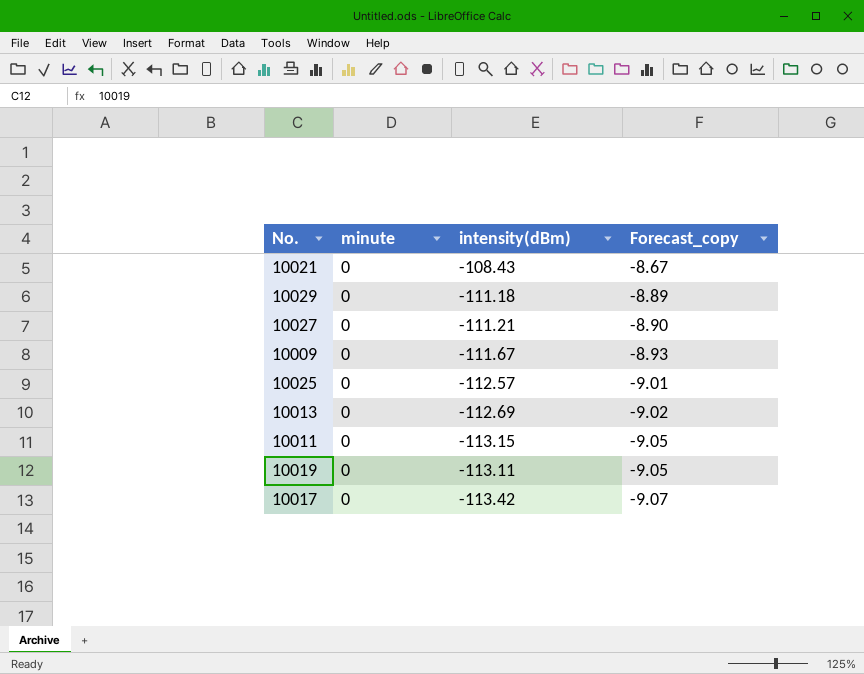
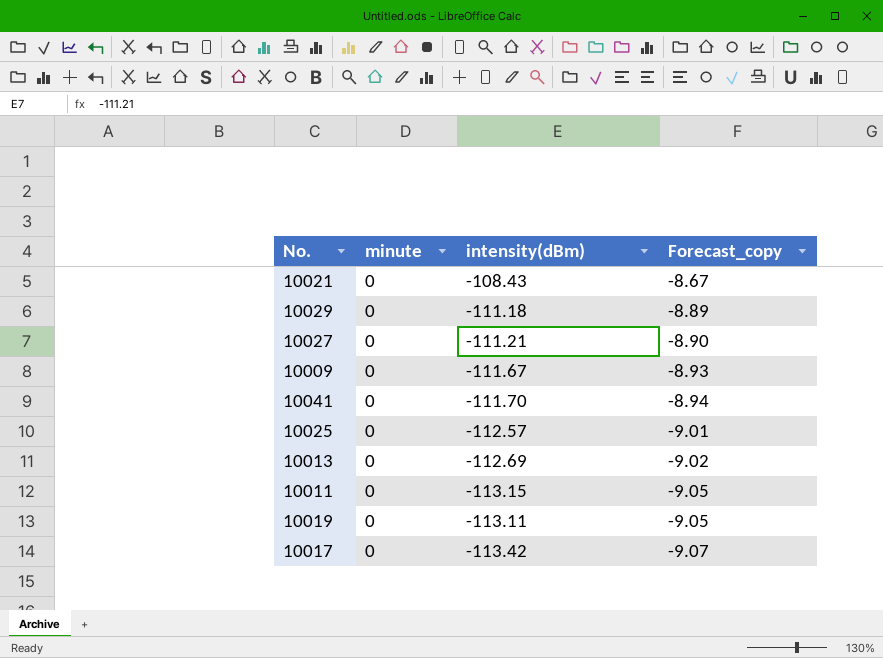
row 10041: none -> 0 | -111.70 | -8.94

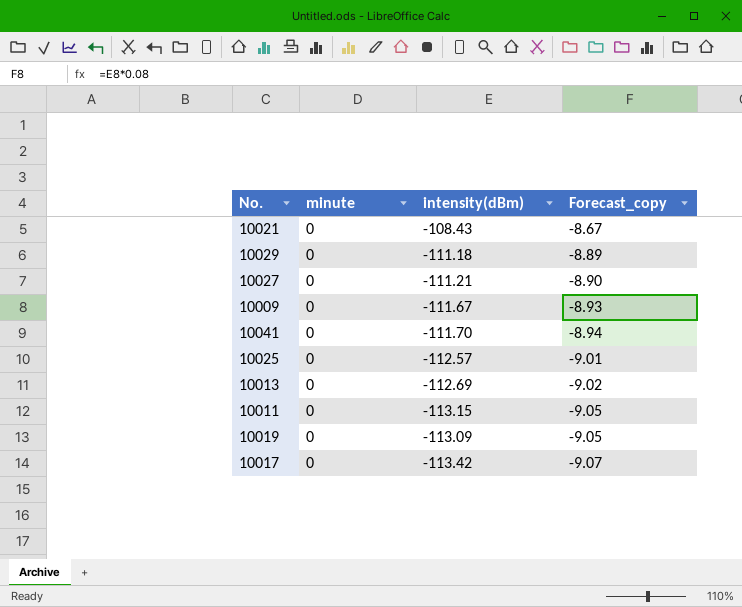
10019 | intensity(dBm): -113.11 -> -113.09

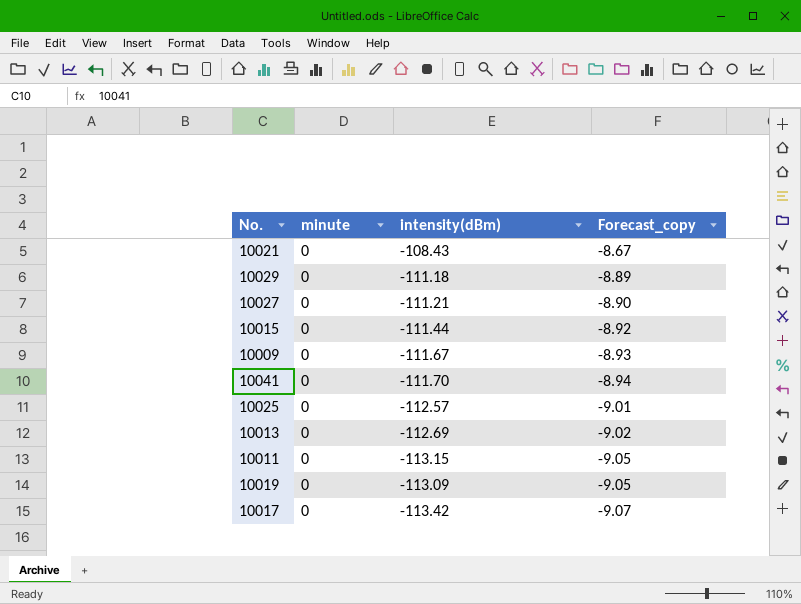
row 10015: none -> 0 | -111.44 | -8.92

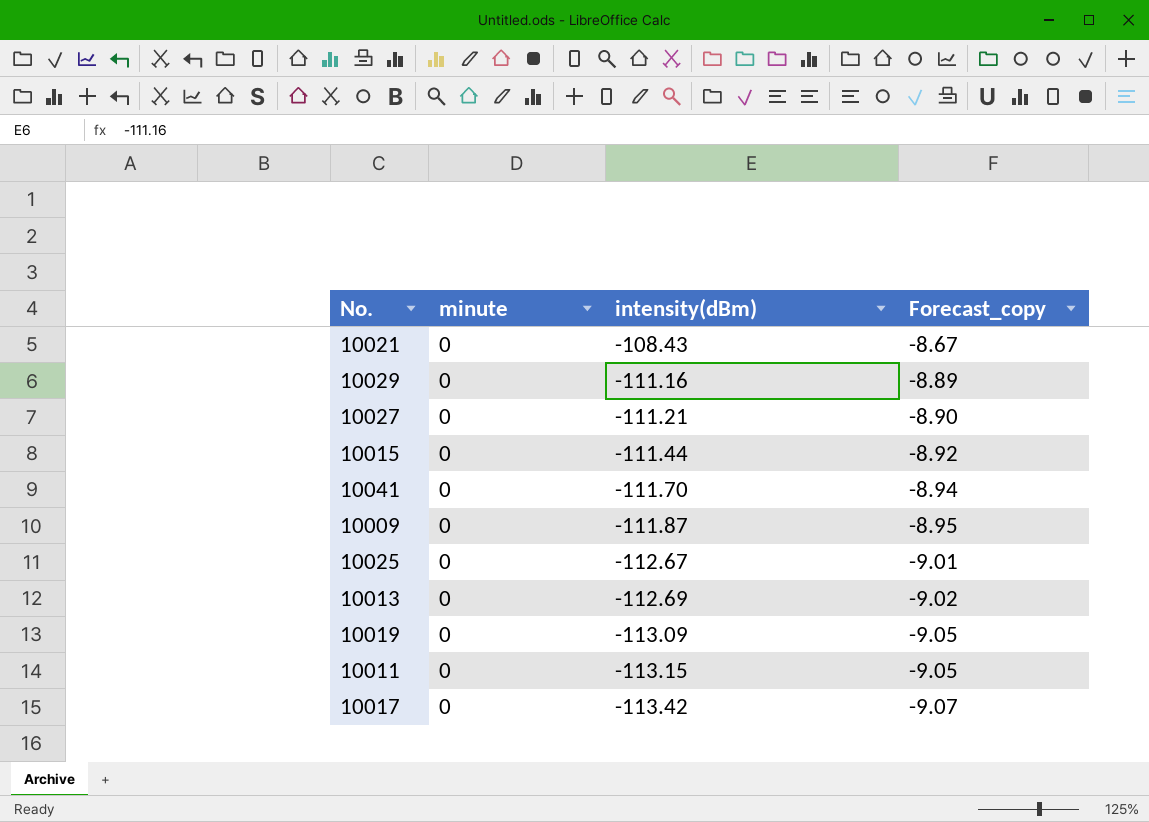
row order: Forecast_copy descending -> intensity(dBm) descending
10029 | intensity(dBm): -111.18 -> -111.16
10009 | intensity(dBm): -111.67 -> -111.87
10009 | Forecast_copy: -8.93 -> -8.95
10025 | intensity(dBm): -112.57 -> -112.67

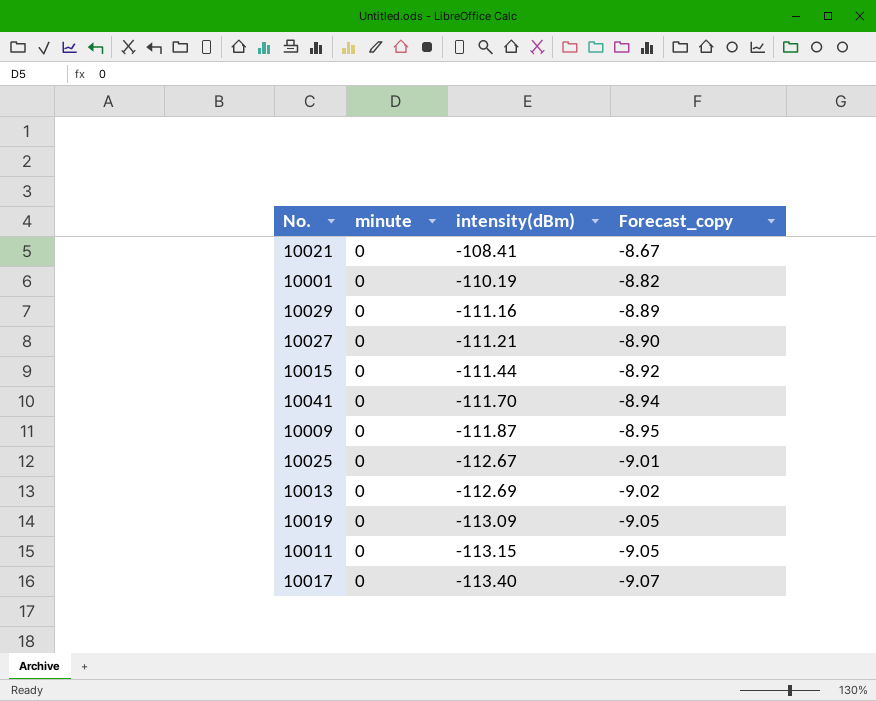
10021 | intensity(dBm): -108.43 -> -108.41
row 10001: none -> 0 | -110.19 | -8.82
10017 | intensity(dBm): -113.42 -> -113.40

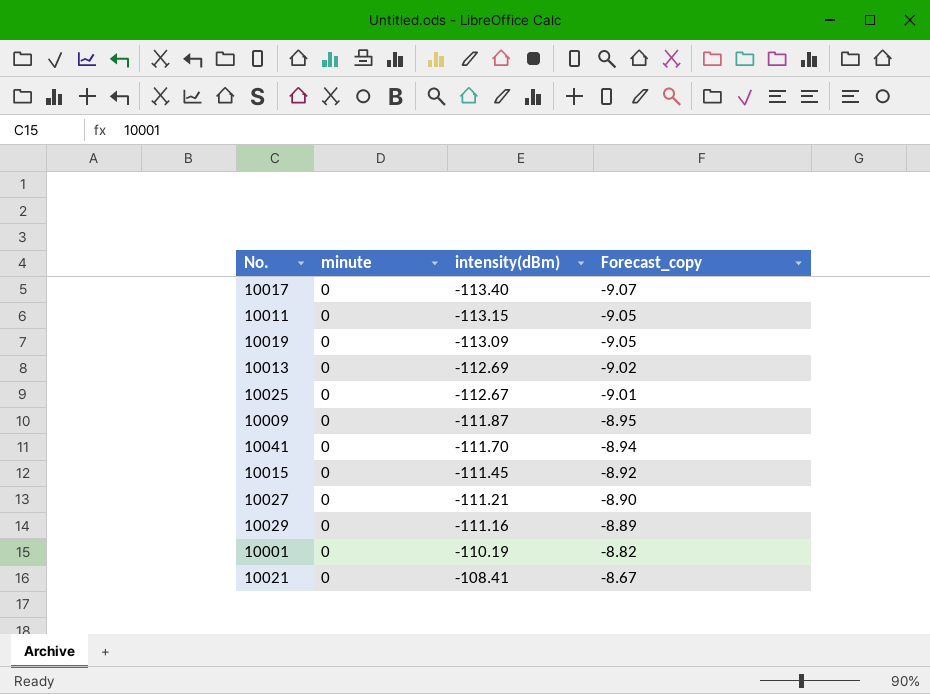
row order: intensity(dBm) descending -> intensity(dBm) ascending
10015 | intensity(dBm): -111.44 -> -111.45

